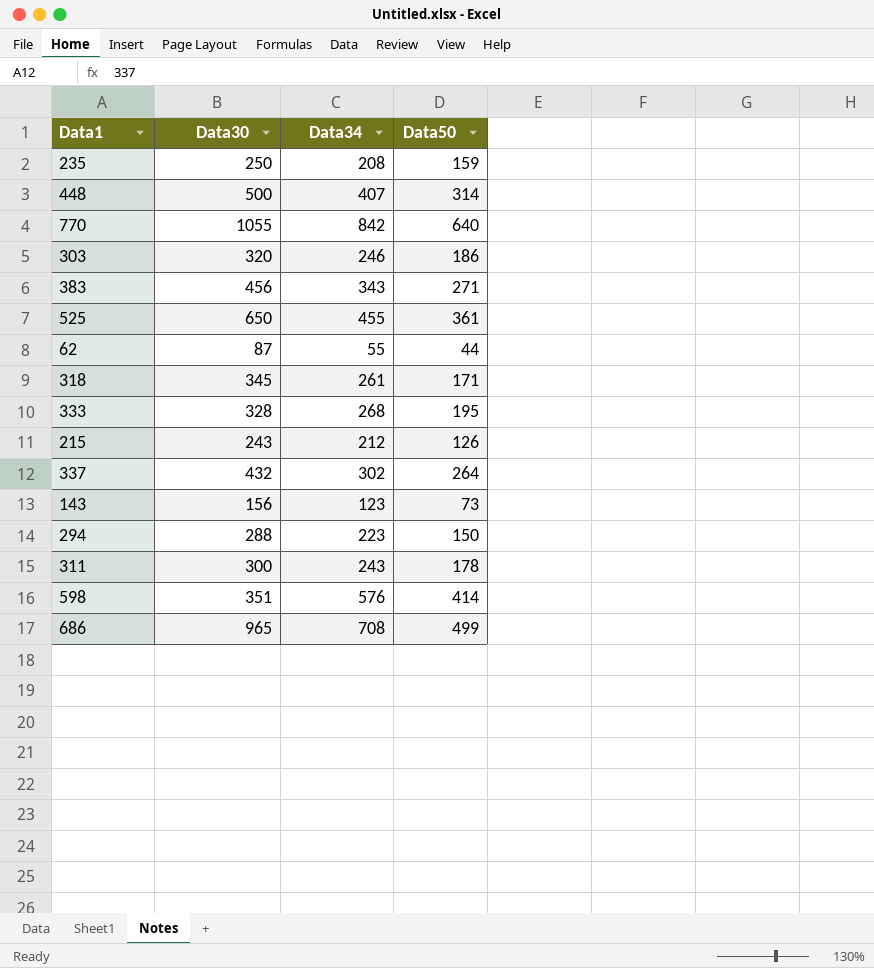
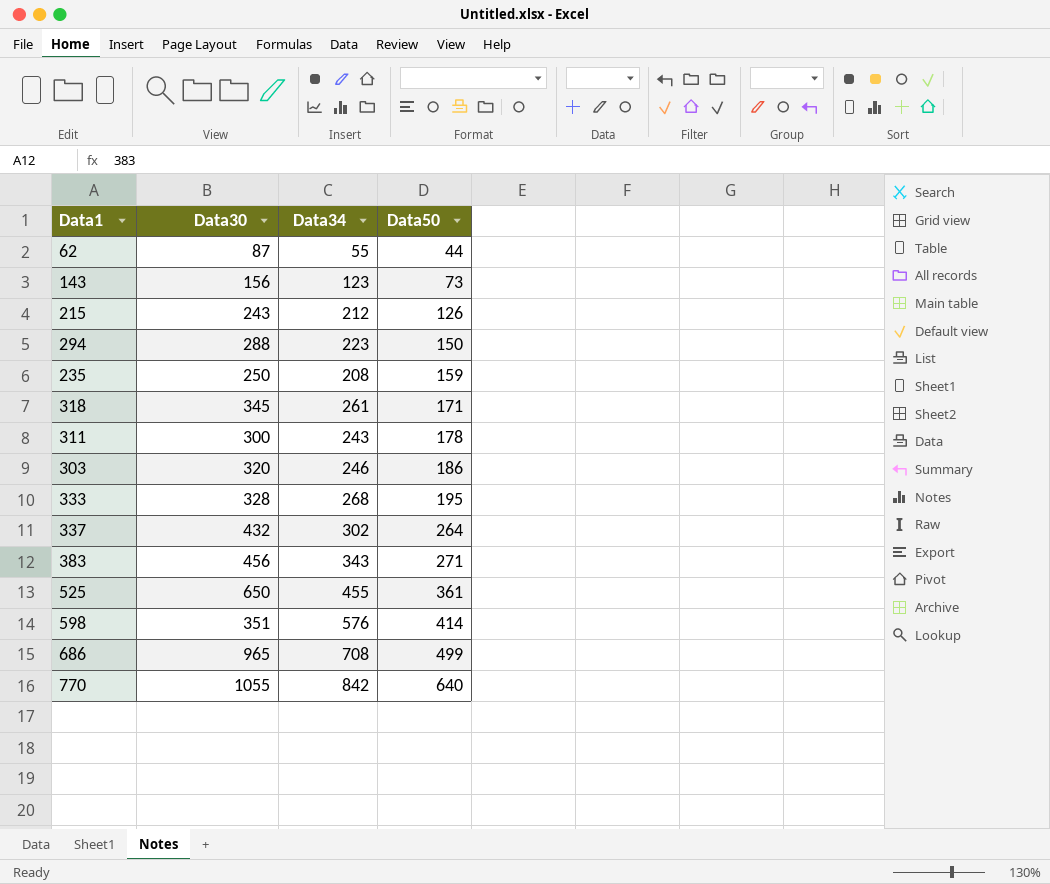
row order: none -> Data50 ascending
row 448: 500 | 407 | 314 -> none

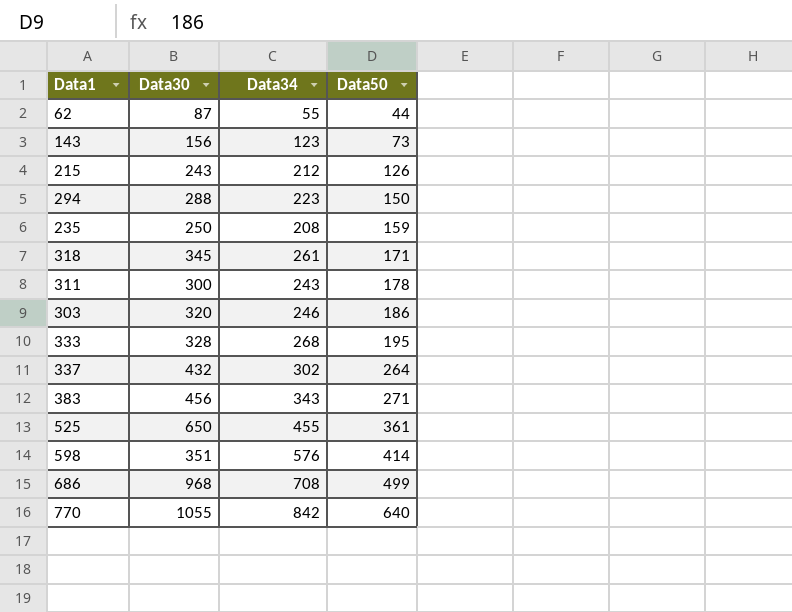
686 | Data30: 965 -> 968

